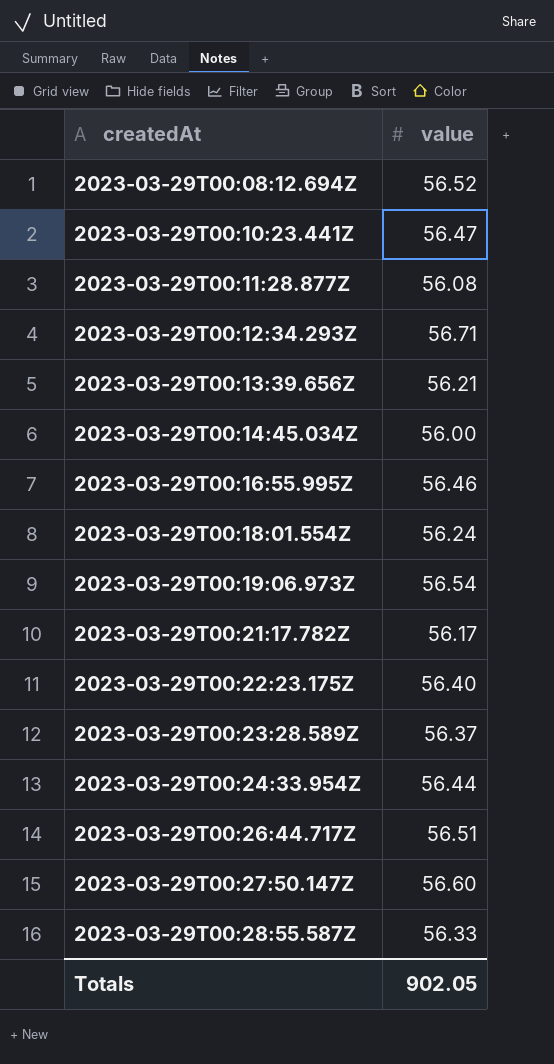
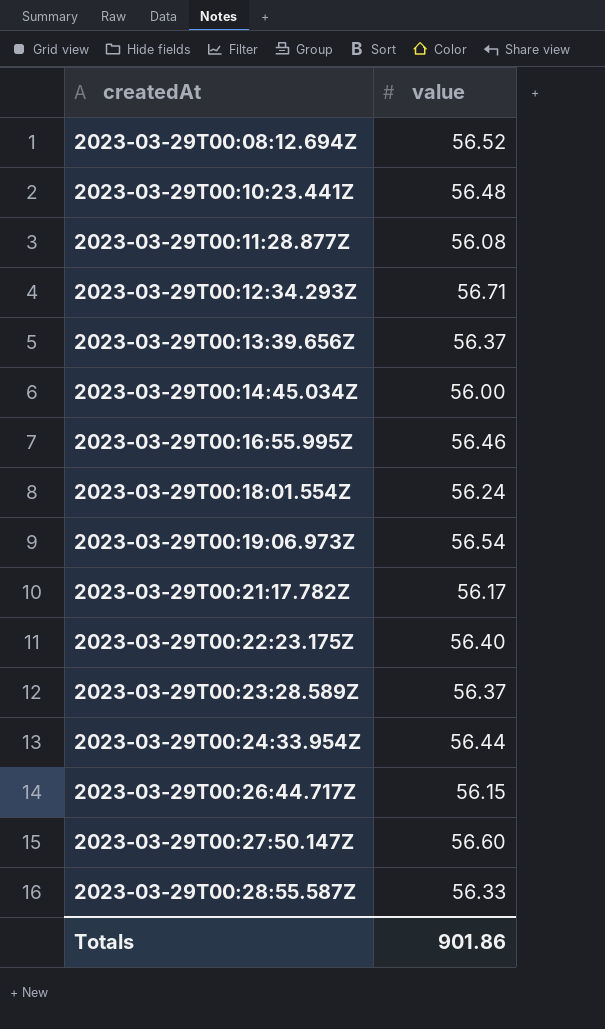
2023-03-29T00:10:23.441Z | value: 56.47 -> 56.48
2023-03-29T00:13:39.656Z | value: 56.21 -> 56.37
2023-03-29T00:26:44.717Z | value: 56.51 -> 56.15
Totals | value: 902.05 -> 901.86

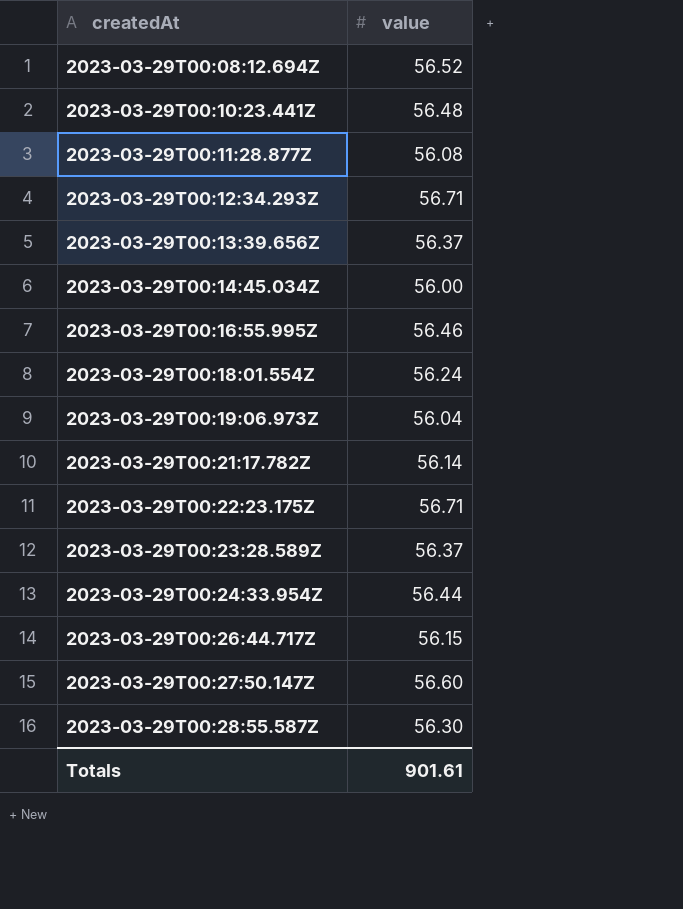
2023-03-29T00:19:06.973Z | value: 56.54 -> 56.04
2023-03-29T00:21:17.782Z | value: 56.17 -> 56.14
2023-03-29T00:22:23.175Z | value: 56.40 -> 56.71
2023-03-29T00:28:55.587Z | value: 56.33 -> 56.30
Totals | value: 901.86 -> 901.61

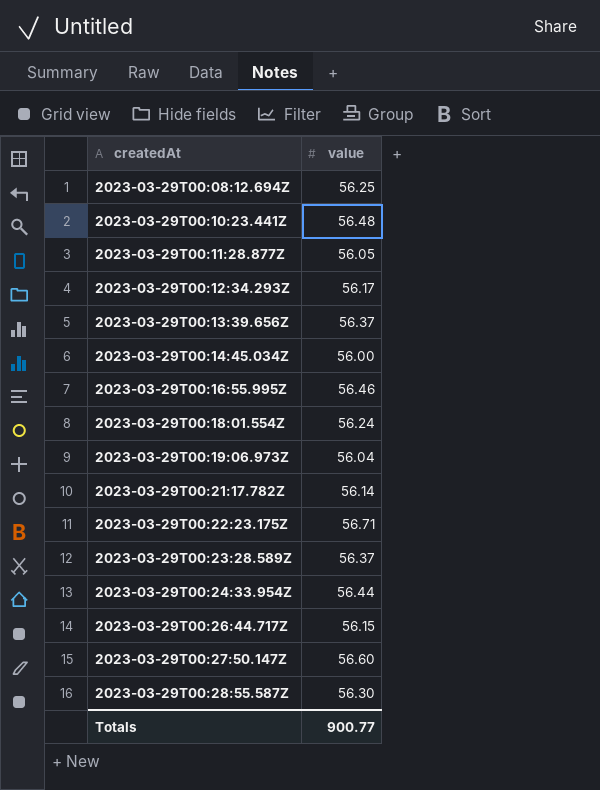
2023-03-29T00:08:12.694Z | value: 56.52 -> 56.25
2023-03-29T00:11:28.877Z | value: 56.08 -> 56.05
2023-03-29T00:12:34.293Z | value: 56.71 -> 56.17
Totals | value: 901.61 -> 900.77

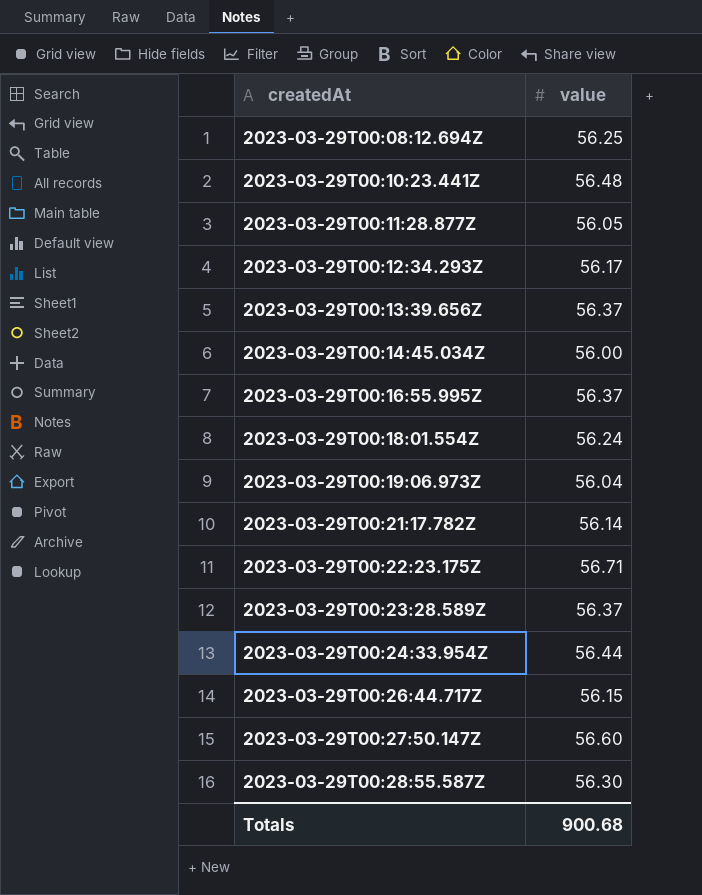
2023-03-29T00:16:55.995Z | value: 56.46 -> 56.37
Totals | value: 900.77 -> 900.68

